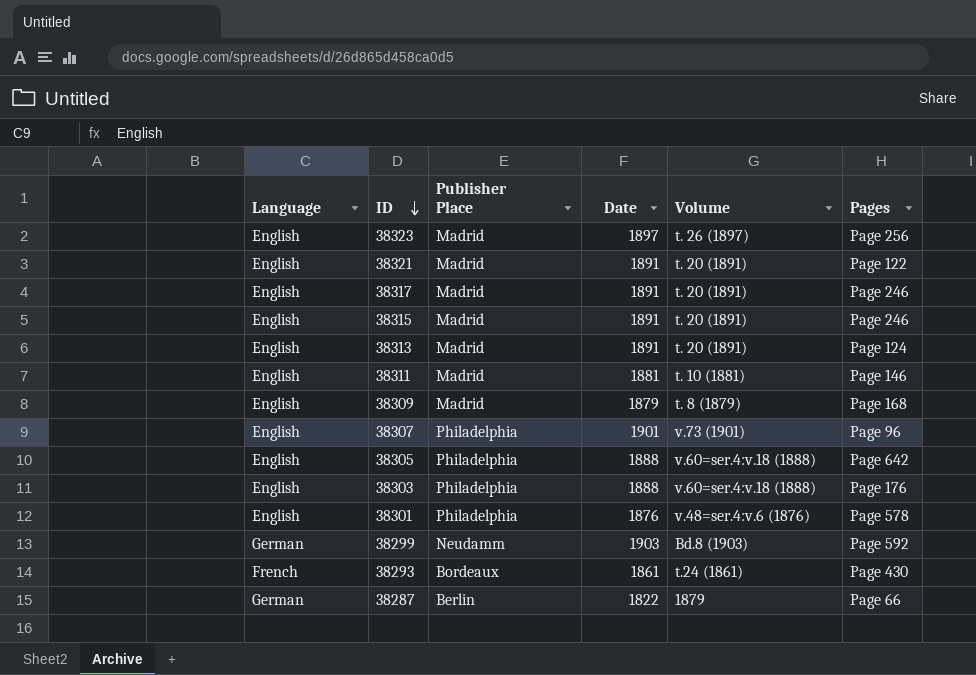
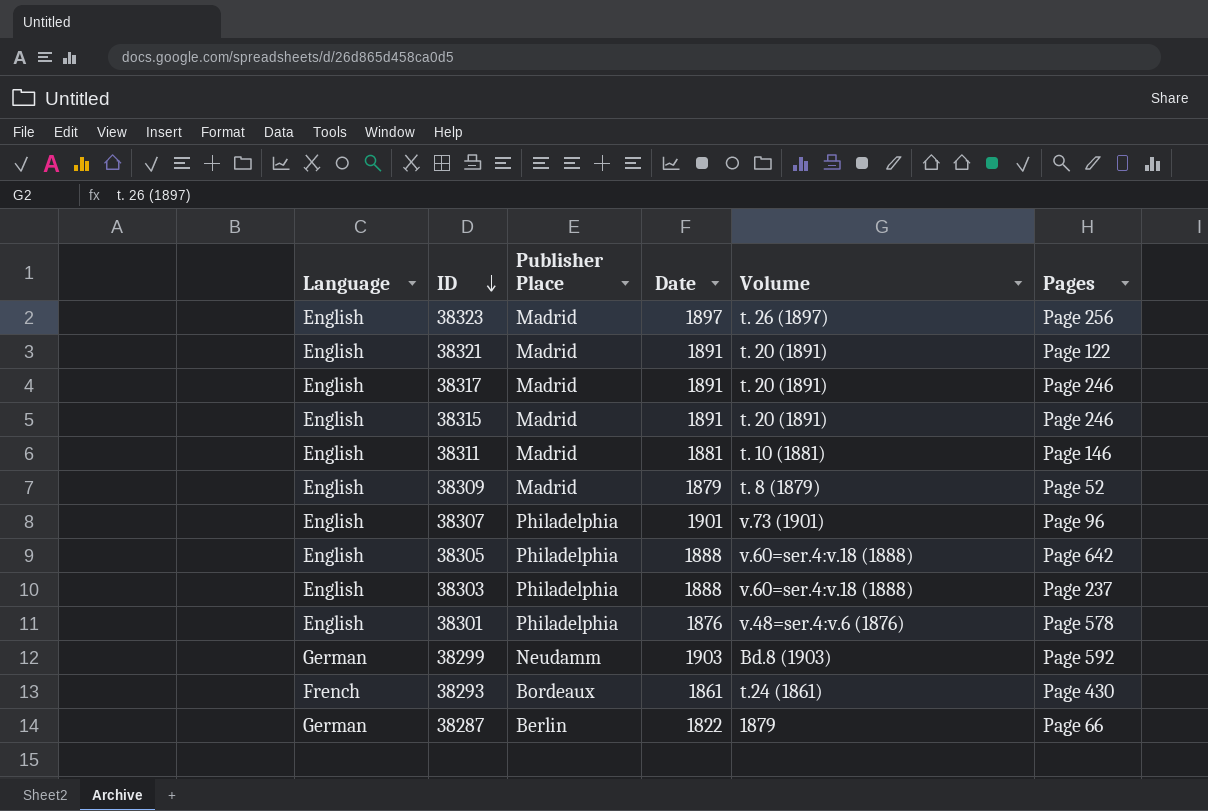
row 38313: English | Madrid | 1891 | t. 20 (1891) | Page 124 -> none
38309 | Pages: Page 168 -> Page 52
38303 | Pages: Page 176 -> Page 237

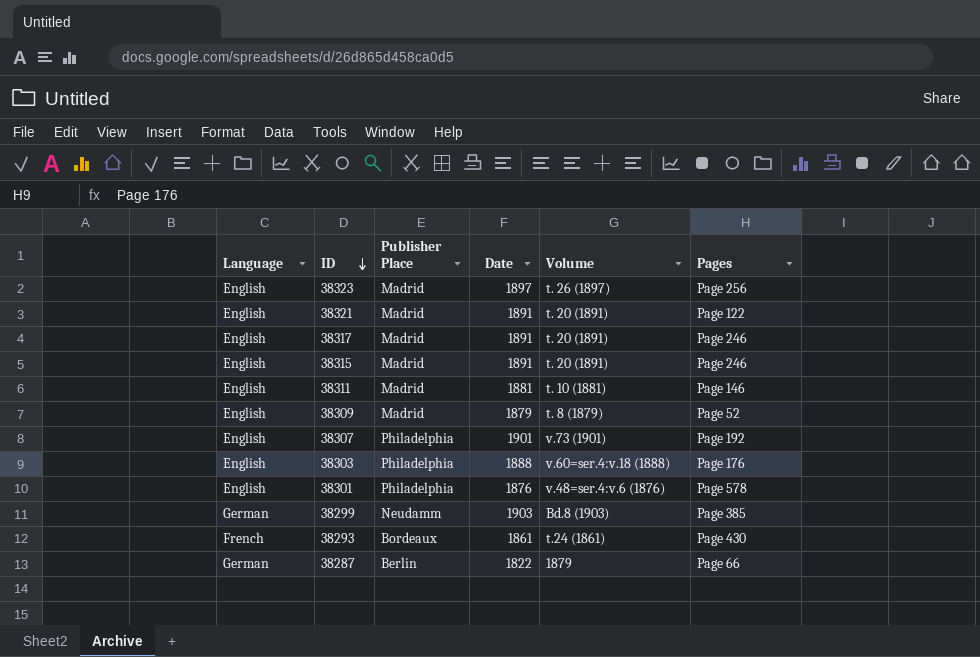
row 38305: English | Philadelphia | 1888 | v.60=ser.4:v.18 (1888) | Page 642 -> none
38307 | Pages: Page 96 -> Page 192
38303 | Pages: Page 237 -> Page 176
38299 | Pages: Page 592 -> Page 385

